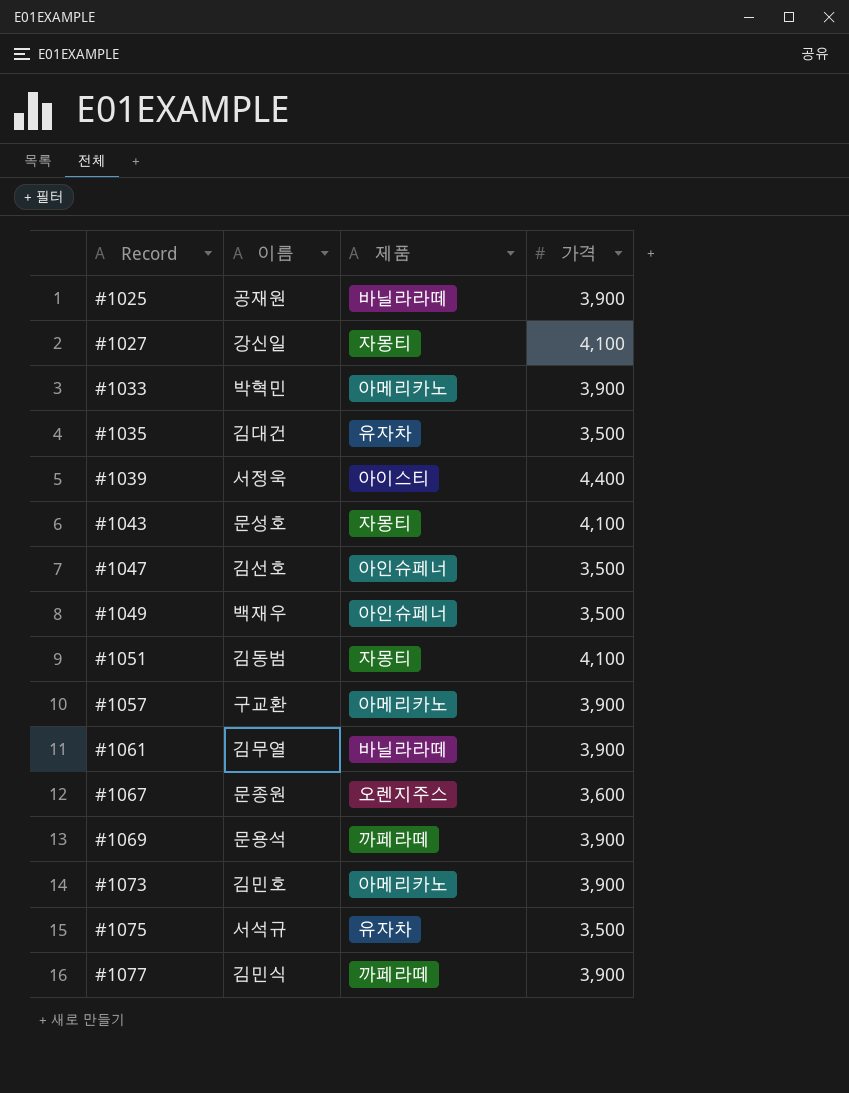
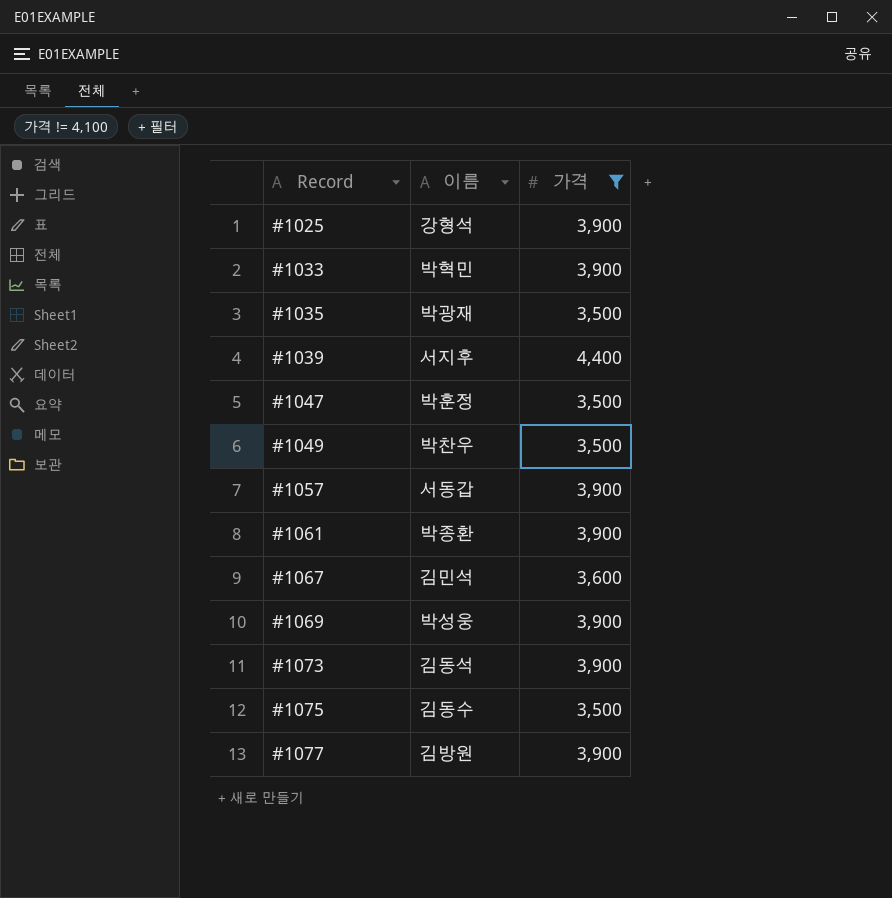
filter: none -> 가격 != 4,100
column 제품 | position: 3 -> none
#1025 | 이름: 공재원 -> 강형석
#1035 | 이름: 김대건 -> 박광재
#1039 | 이름: 서정욱 -> 서지후
#1047 | 이름: 김선호 -> 박훈정
#1049 | 이름: 백재우 -> 박찬우
#1057 | 이름: 구교환 -> 서동갑
#1061 | 이름: 김무열 -> 박종환
#1067 | 이름: 문종원 -> 김민석
#1069 | 이름: 문용석 -> 박성웅
#1073 | 이름: 김민호 -> 김동석
#1075 | 이름: 서석규 -> 김동수
#1077 | 이름: 김민식 -> 김방원

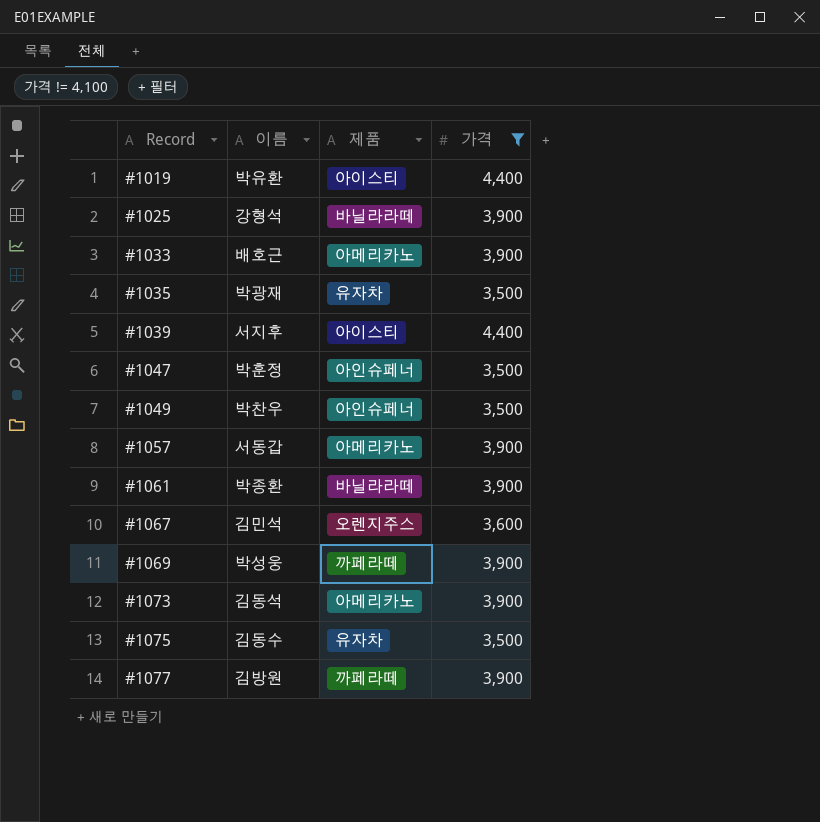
column 제품 | position: none -> 3
row #1019: none -> 박유환 | 아이스티 | 4,400
#1033 | 이름: 박혁민 -> 배호근

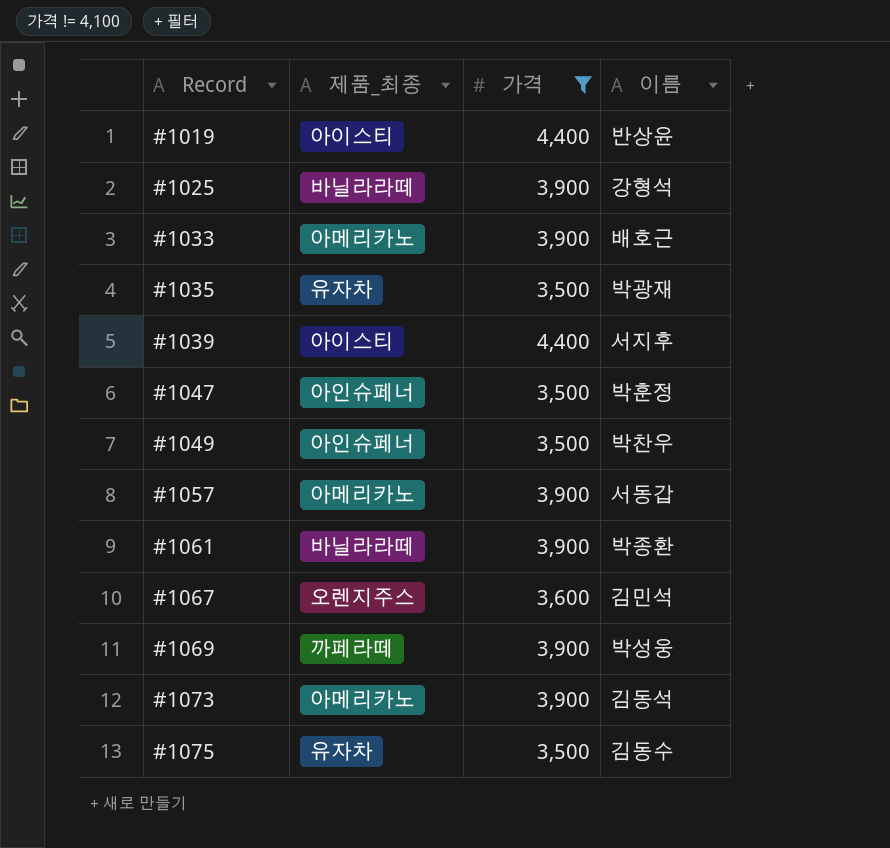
column name: 제품 -> 제품_최종
column 이름 | position: 2 -> 4
row #1077: 김방원 | 까페라떼 | 3,900 -> none
#1019 | 이름: 박유환 -> 반상윤

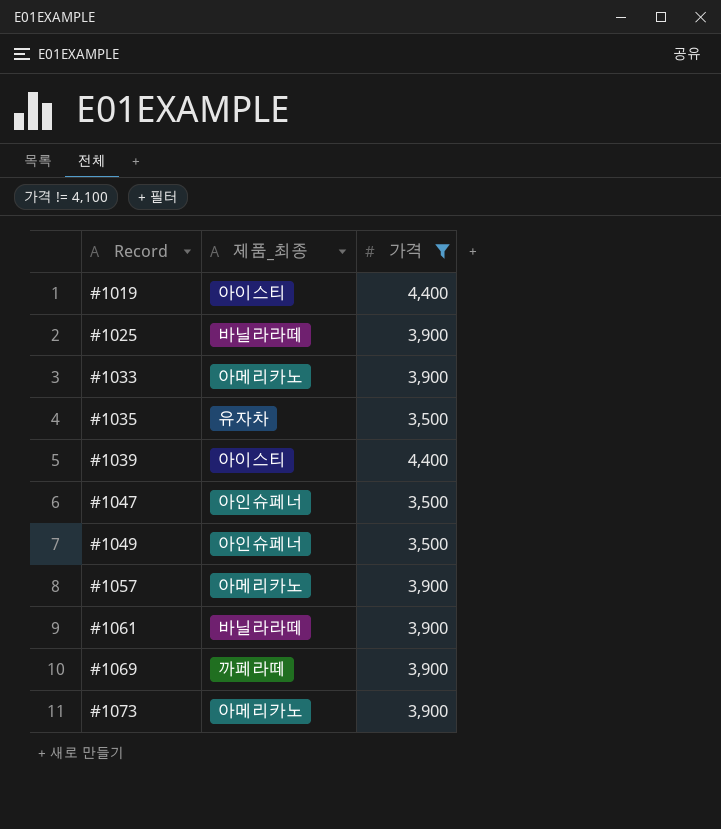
column 이름 | position: 4 -> none
row #1067: 오렌지주스 | 3,600 | 김민석 -> none
row #1075: 유자차 | 3,500 | 김동수 -> none

